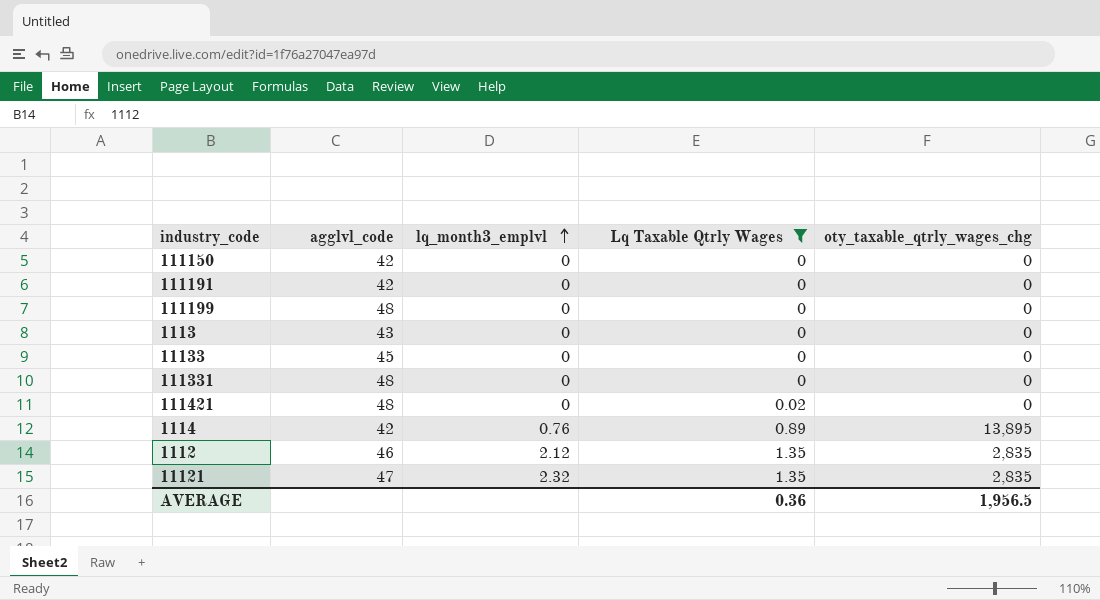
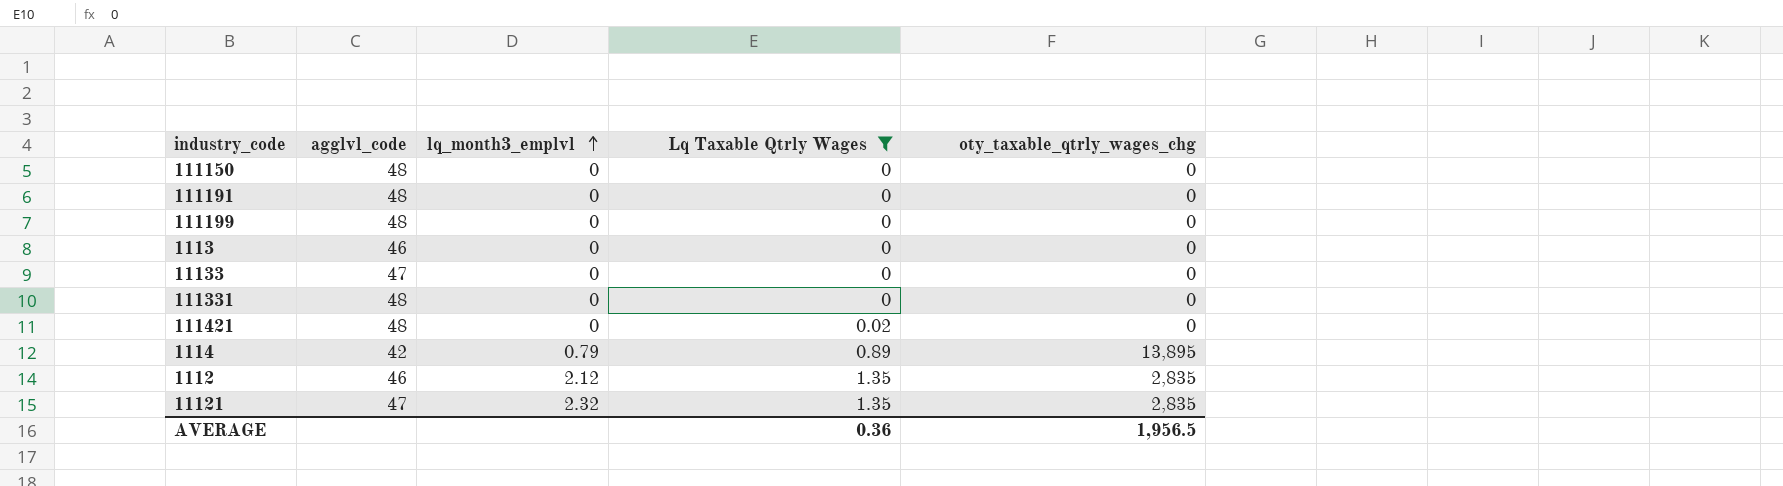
111150 | agglvl_code: 42 -> 48
111191 | agglvl_code: 42 -> 48
1113 | agglvl_code: 43 -> 46
11133 | agglvl_code: 45 -> 47
1114 | lq_month3_emplvl: 0.76 -> 0.79

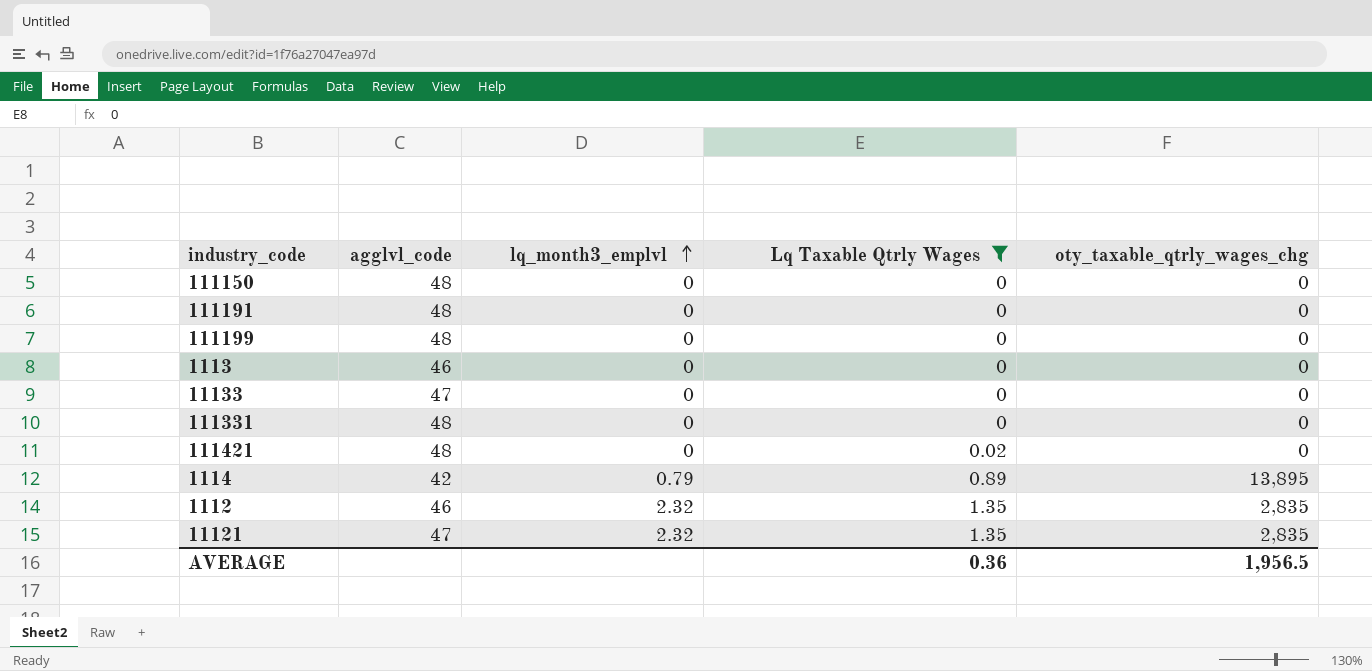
1112 | lq_month3_emplvl: 2.12 -> 2.32

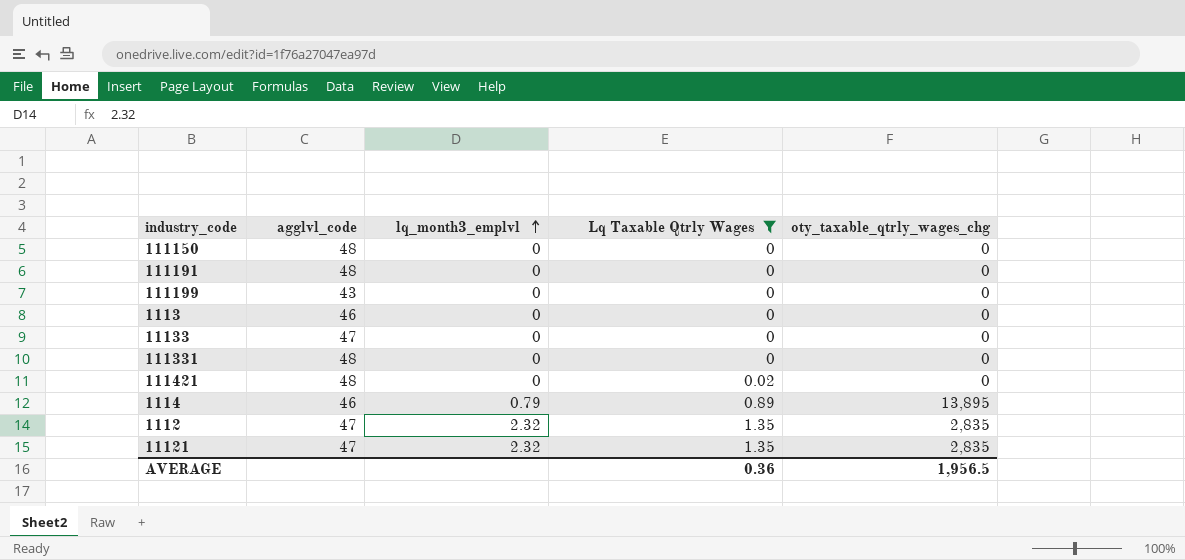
111199 | agglvl_code: 48 -> 43
1114 | agglvl_code: 42 -> 46
1112 | agglvl_code: 46 -> 47

